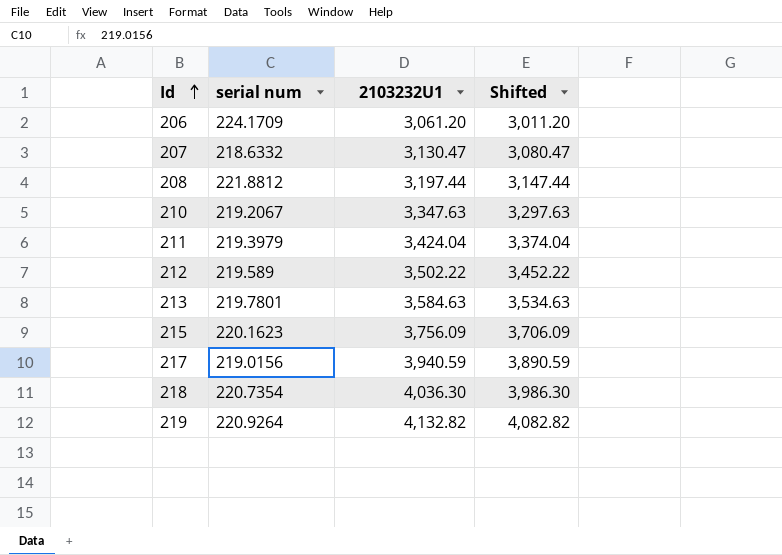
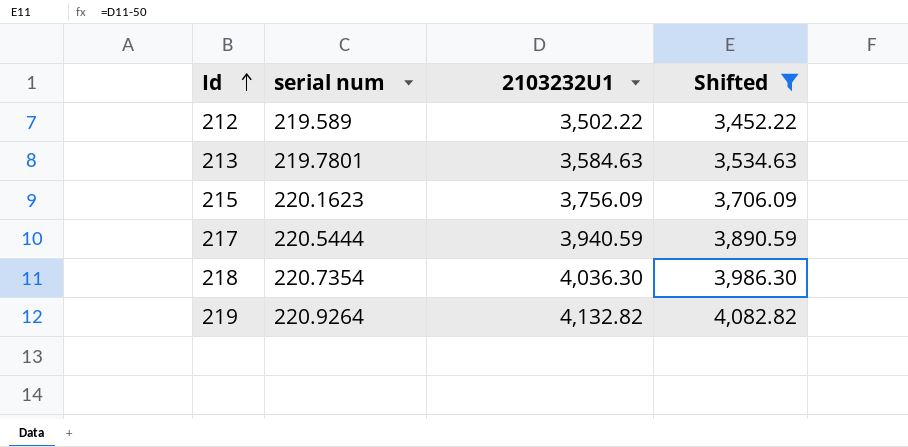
filter: none -> Shifted >= 3,452.22
217 | serial num: 219.0156 -> 220.5444

